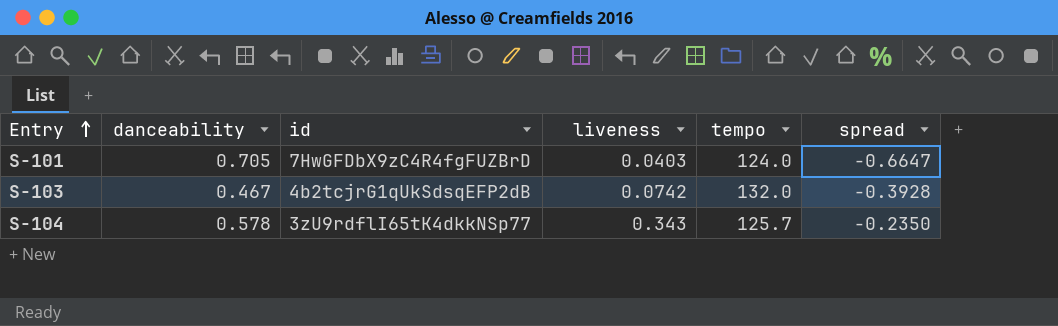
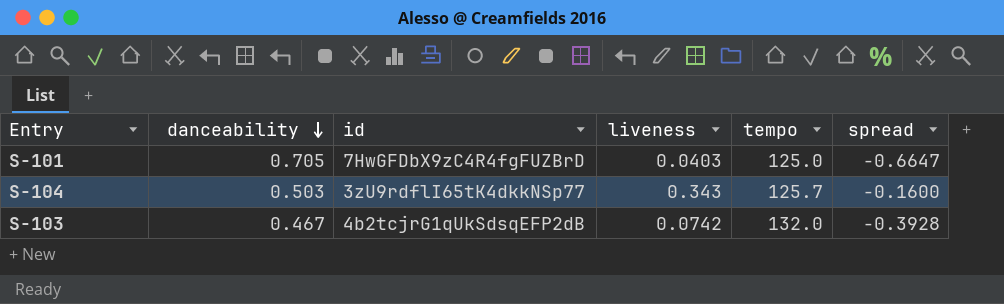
row order: Entry ascending -> danceability descending
S-101 | tempo: 124.0 -> 125.0
S-104 | danceability: 0.578 -> 0.503
S-104 | spread: -0.2350 -> -0.1600

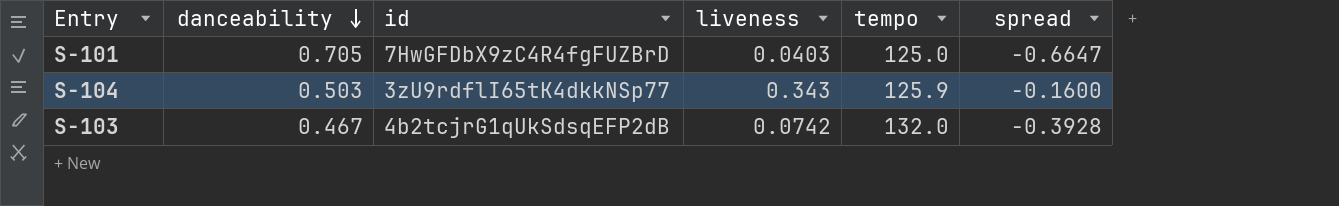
S-104 | tempo: 125.7 -> 125.9

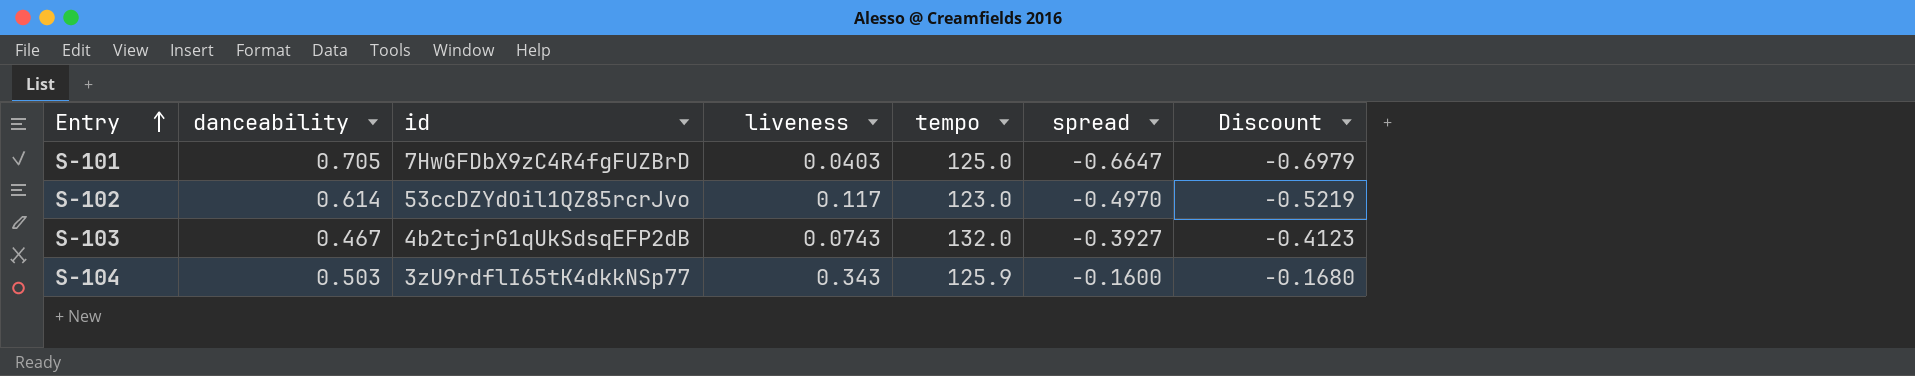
row order: danceability descending -> Entry ascending
column Discount | formula: none -> [spread] * 1.05
row S-102: none -> 0.614 | 53ccDZYdOil1QZ85rcrJvo | 0.117 | 123.0 | -0.4970 | -0.5219
S-103 | liveness: 0.0742 -> 0.0743
S-103 | spread: -0.3928 -> -0.3927

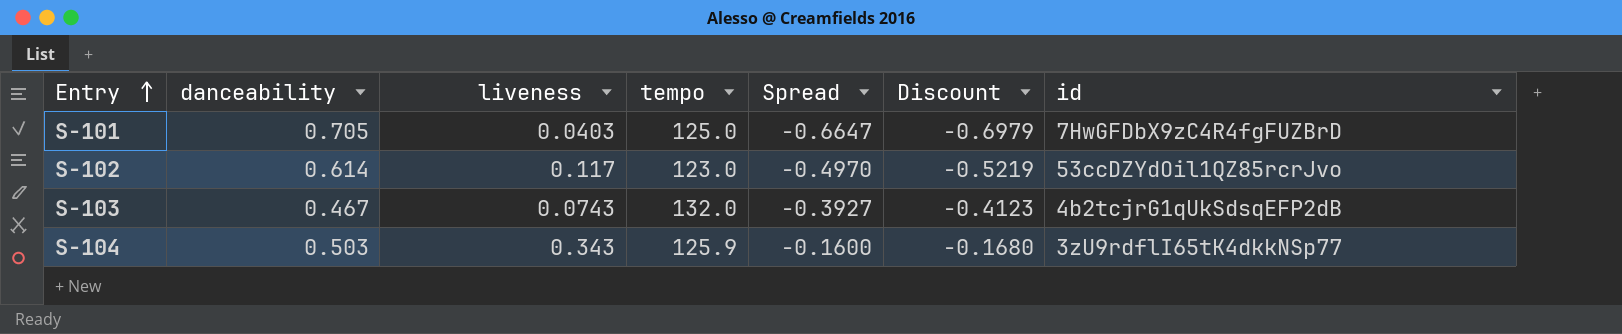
column name: spread -> Spread
column id | position: 3 -> 7

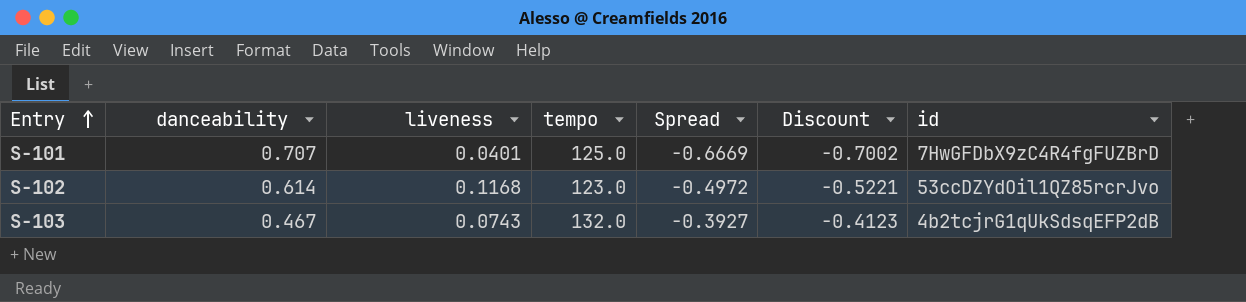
row S-104: 0.503 | 0.343 | 125.9 | -0.1600 | -0.1680 | 3zU9rdflI65tK4dkkNSp77 -> none
S-101 | danceability: 0.705 -> 0.707
S-101 | liveness: 0.0403 -> 0.0401
S-101 | Spread: -0.6647 -> -0.6669
S-101 | Discount: -0.6979 -> -0.7002
S-102 | liveness: 0.117 -> 0.1168
S-102 | Spread: -0.4970 -> -0.4972
S-102 | Discount: -0.5219 -> -0.5221

